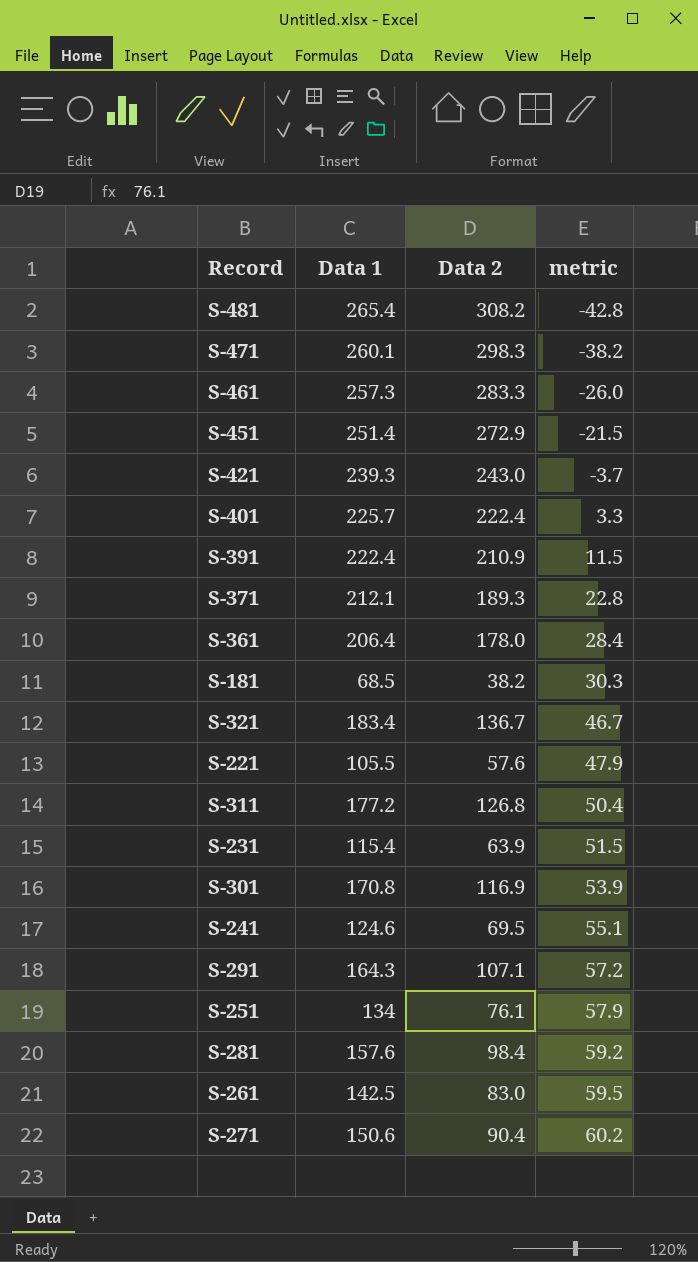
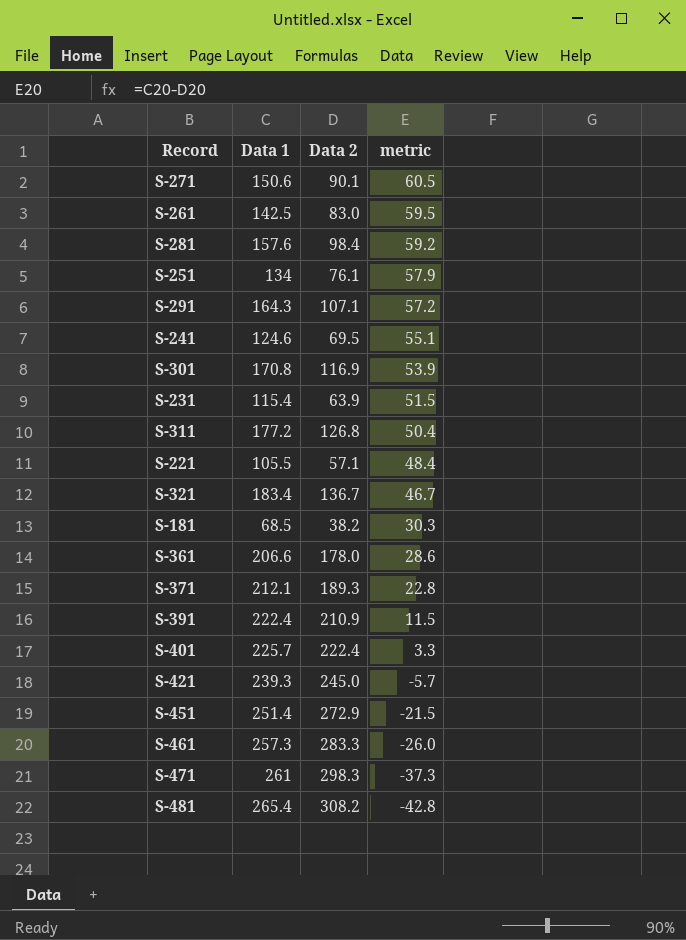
row order: metric ascending -> metric descending
S-271 | Data 2: 90.4 -> 90.1
S-271 | metric: 60.2 -> 60.5
S-221 | Data 2: 57.6 -> 57.1
S-221 | metric: 47.9 -> 48.4
S-361 | Data 1: 206.4 -> 206.6
S-361 | metric: 28.4 -> 28.6
S-421 | Data 2: 243.0 -> 245.0
S-421 | metric: -3.7 -> -5.7
S-471 | Data 1: 260.1 -> 261
S-471 | metric: -38.2 -> -37.3

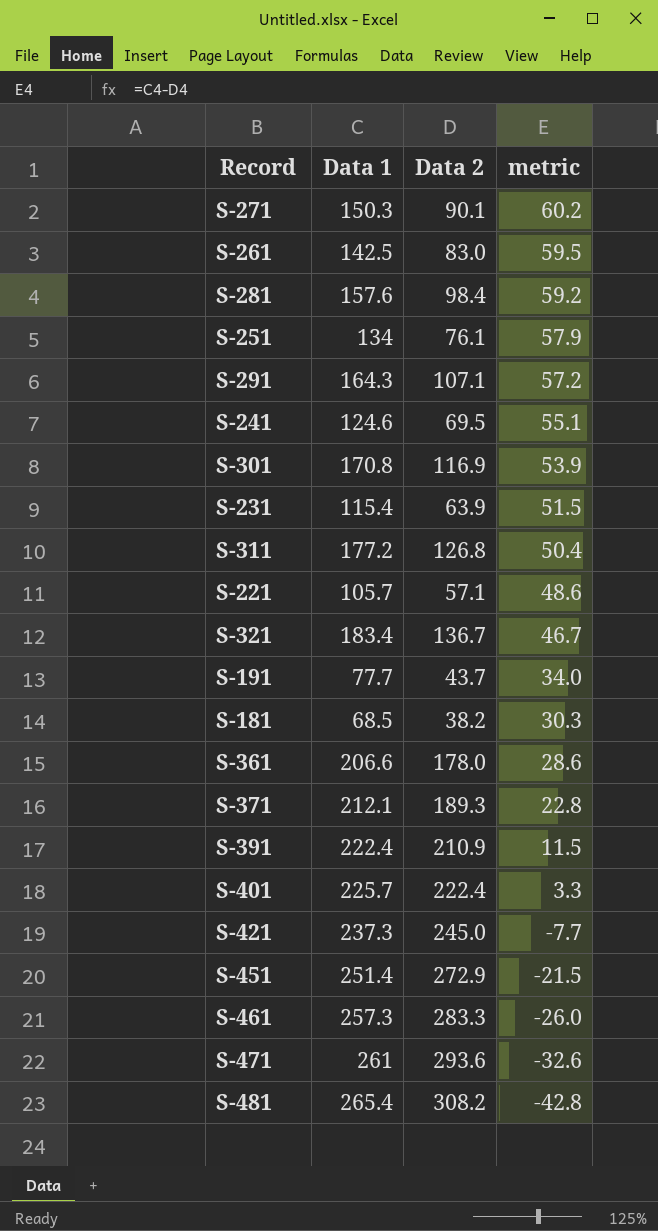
S-271 | Data 1: 150.6 -> 150.3
S-271 | metric: 60.5 -> 60.2
S-221 | Data 1: 105.5 -> 105.7
S-221 | metric: 48.4 -> 48.6
row S-191: none -> 77.7 | 43.7 | 34.0
S-421 | Data 1: 239.3 -> 237.3
S-421 | metric: -5.7 -> -7.7
S-471 | Data 2: 298.3 -> 293.6
S-471 | metric: -37.3 -> -32.6

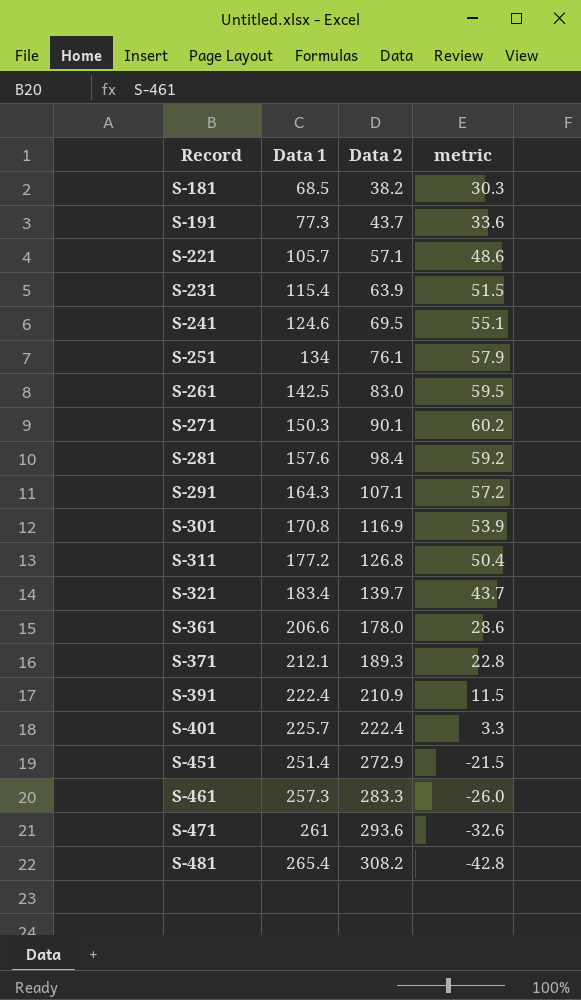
row order: metric descending -> Record ascending
row S-421: 237.3 | 245.0 | -7.7 -> none
S-191 | Data 1: 77.7 -> 77.3
S-191 | metric: 34.0 -> 33.6
S-321 | Data 2: 136.7 -> 139.7
S-321 | metric: 46.7 -> 43.7

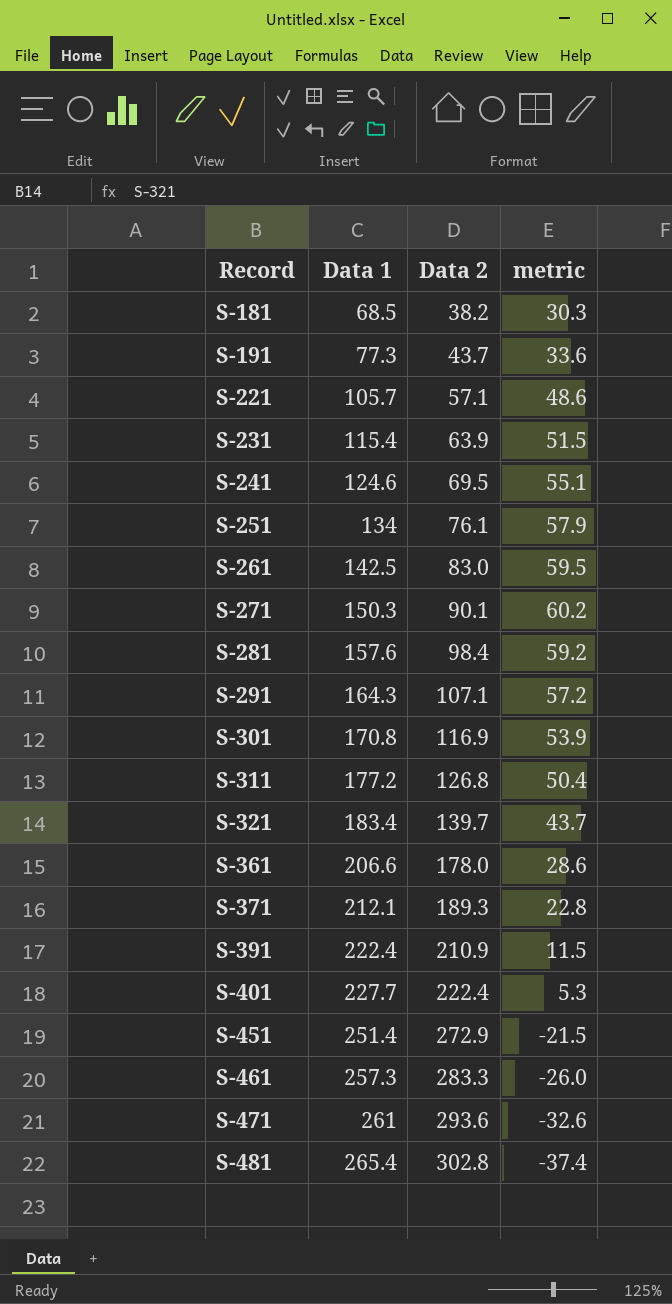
S-401 | Data 1: 225.7 -> 227.7
S-401 | metric: 3.3 -> 5.3
S-481 | Data 2: 308.2 -> 302.8
S-481 | metric: -42.8 -> -37.4

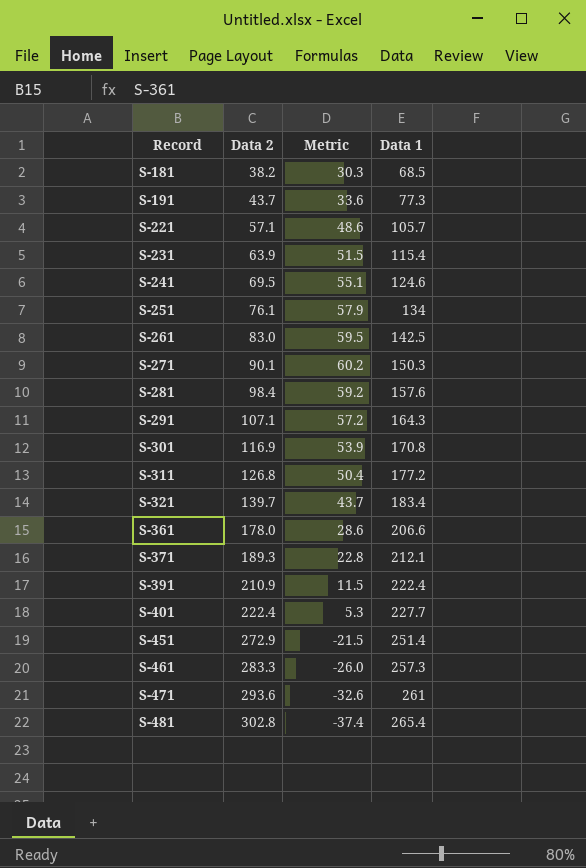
column name: metric -> Metric
column Data 1 | position: 2 -> 4

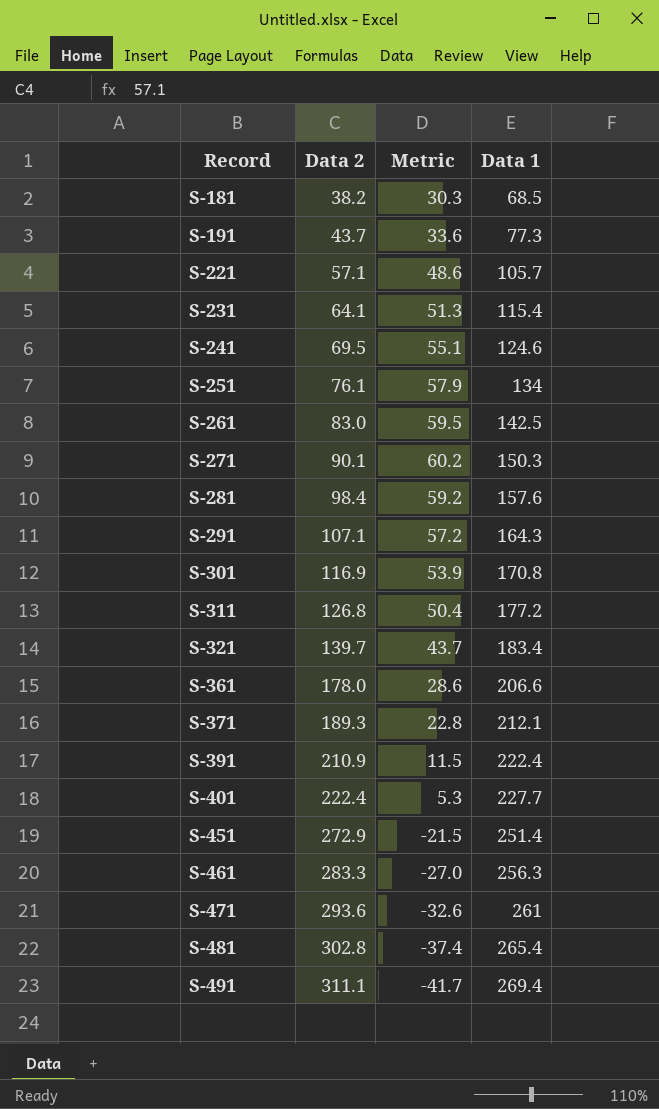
S-231 | Data 2: 63.9 -> 64.1
S-231 | Metric: 51.5 -> 51.3
S-461 | Metric: -26.0 -> -27.0
S-461 | Data 1: 257.3 -> 256.3
row S-491: none -> 311.1 | -41.7 | 269.4

